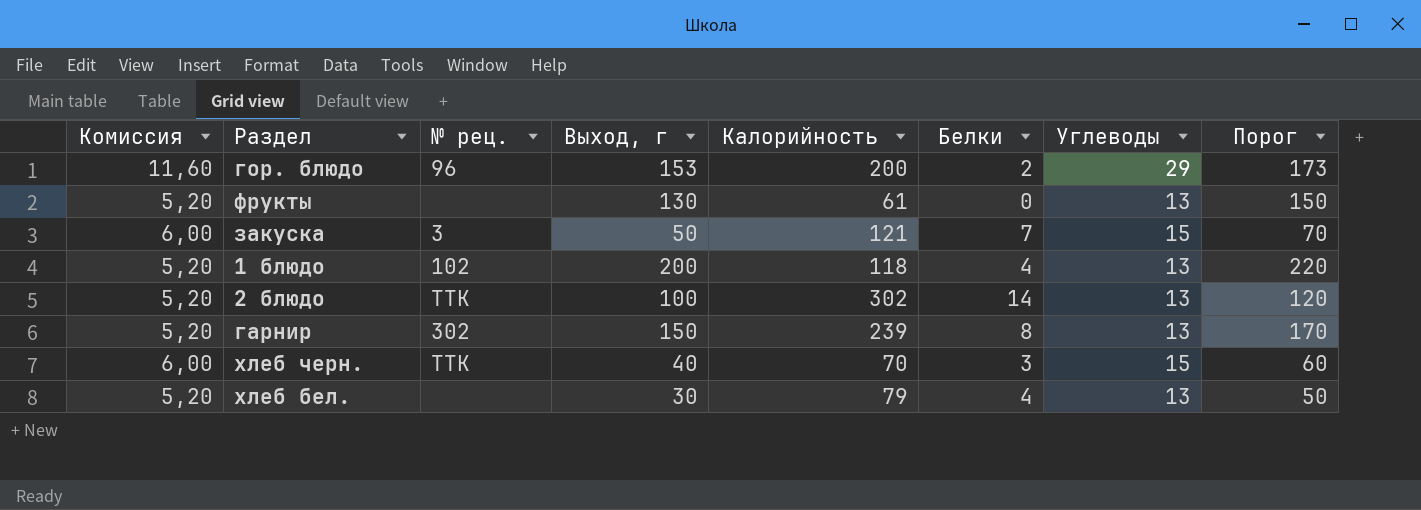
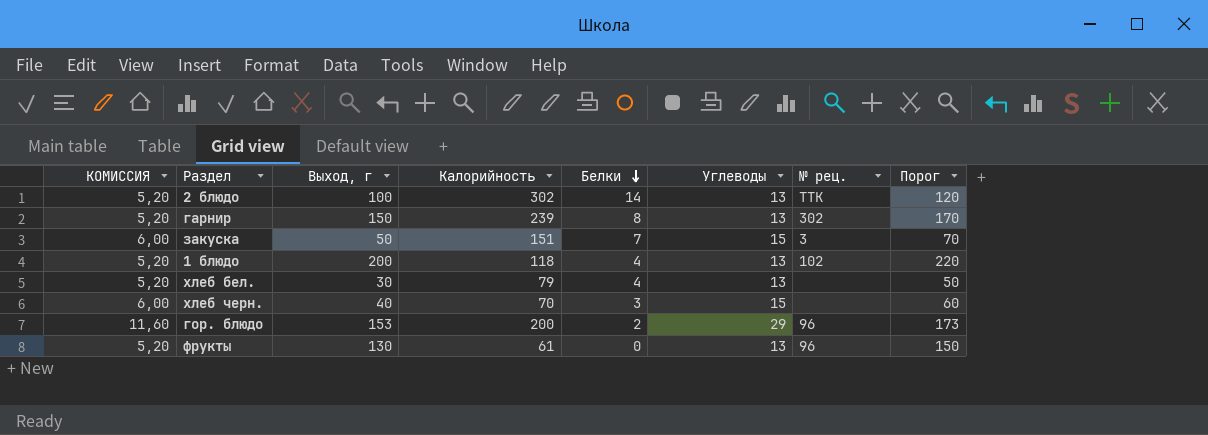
row order: none -> Белки descending
column name: Комиссия -> КОМИССИЯ
column № рец. | position: 3 -> 7
закуска | Калорийность: 121 -> 151
хлеб черн. | № рец.: ТТК -> none
фрукты | № рец.: none -> 96

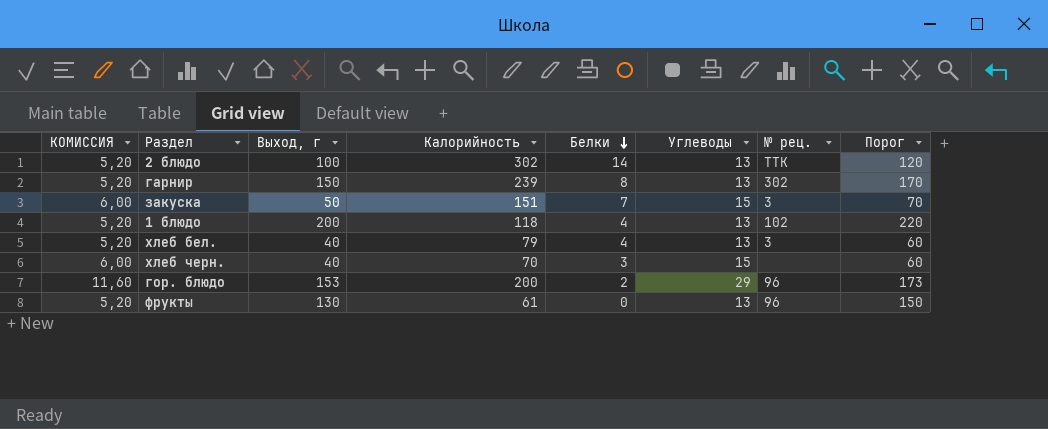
хлеб бел. | Выход, г: 30 -> 40
хлеб бел. | № рец.: none -> 3
хлеб бел. | Порог: 50 -> 60

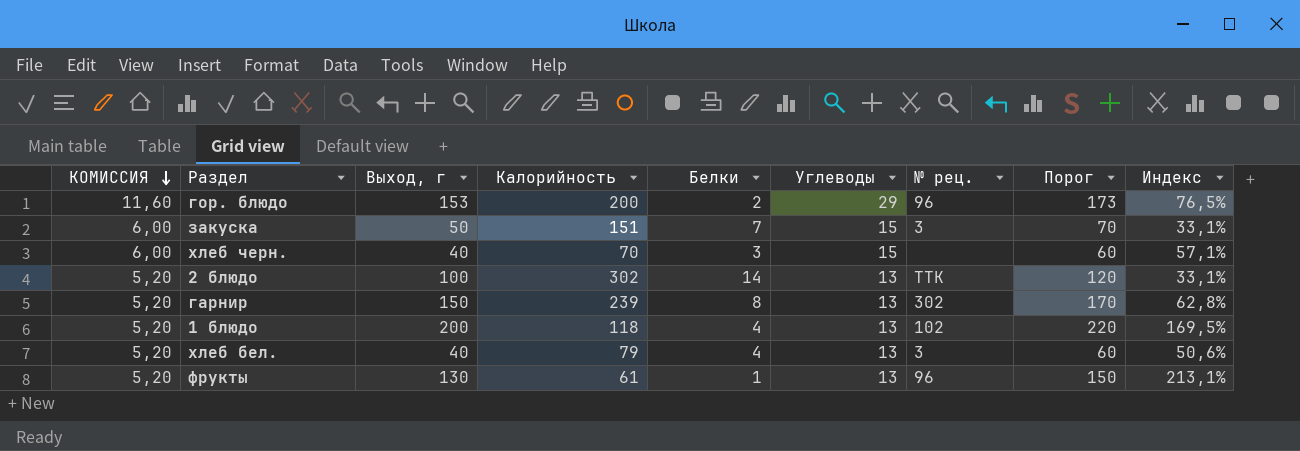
row order: Белки descending -> КОМИССИЯ descending
column Индекс | formula: none -> [Выход, г] / [Калорийность]
фрукты | Белки: 0 -> 1

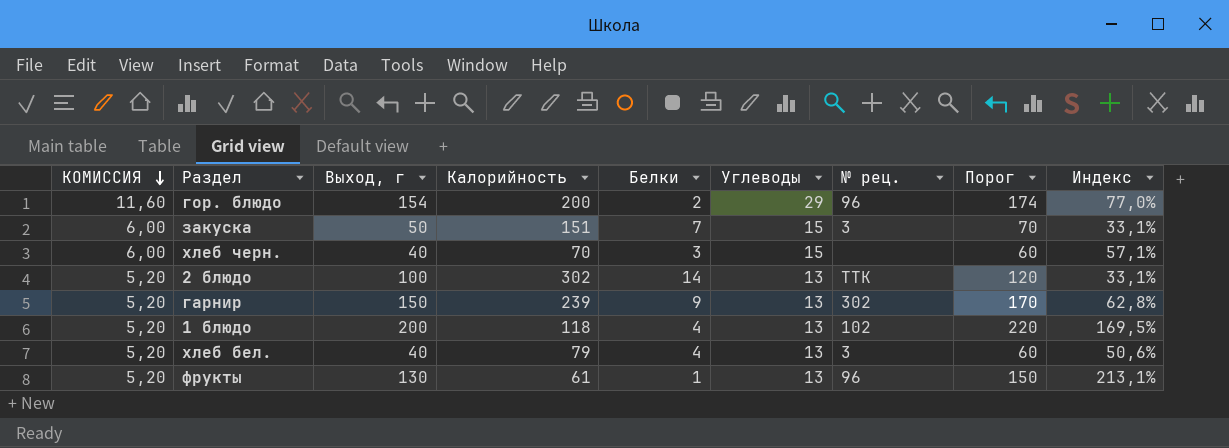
гор. блюдо | Выход, г: 153 -> 154
гор. блюдо | Порог: 173 -> 174
гор. блюдо | Индекс: 76,5% -> 77,0%
гарнир | Белки: 8 -> 9

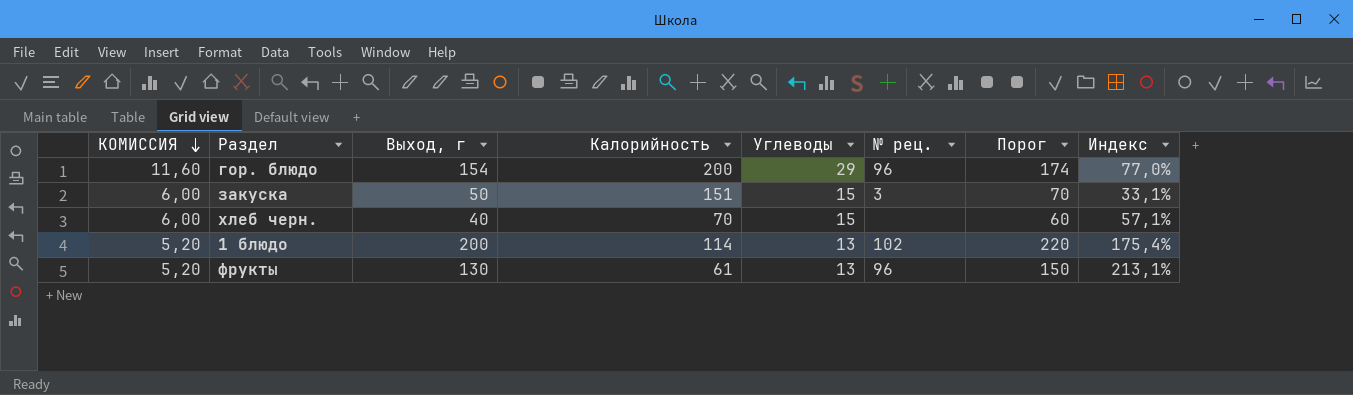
column Белки | position: 5 -> none
row 2 блюдо: 5,20 | 100 | 302 | 14 | 13 | ТТК | 120 | 33,1% -> none
row гарнир: 5,20 | 150 | 239 | 9 | 13 | 302 | 170 | 62,8% -> none
row хлеб бел.: 5,20 | 40 | 79 | 4 | 13 | 3 | 60 | 50,6% -> none
1 блюдо | Калорийность: 118 -> 114
1 блюдо | Индекс: 169,5% -> 175,4%

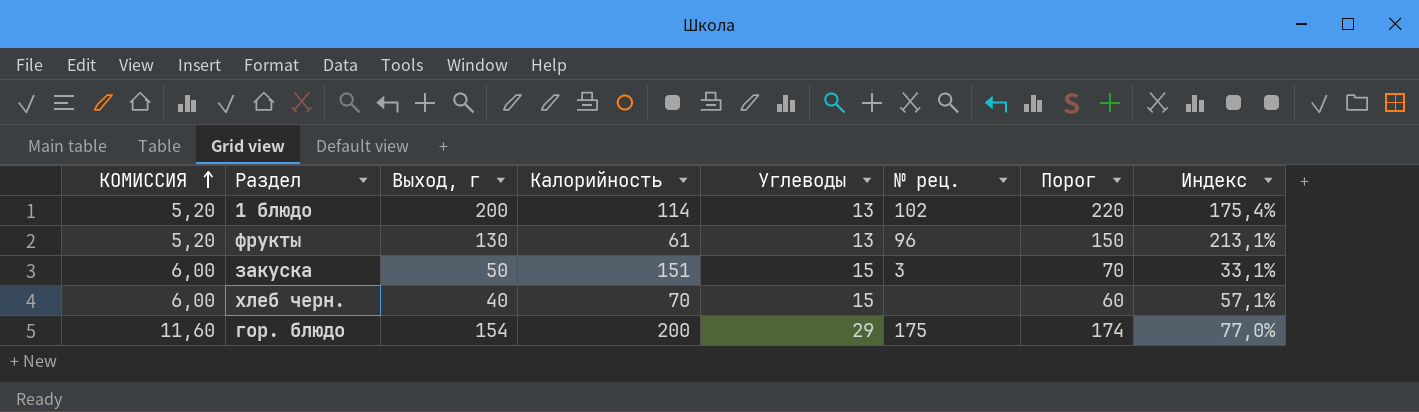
row order: КОМИССИЯ descending -> КОМИССИЯ ascending
гор. блюдо | № рец.: 96 -> 175

